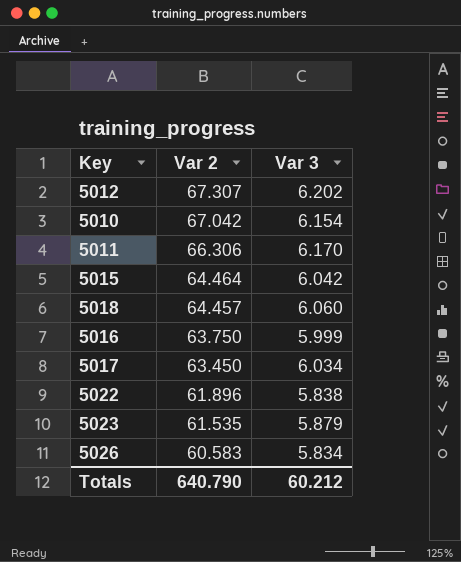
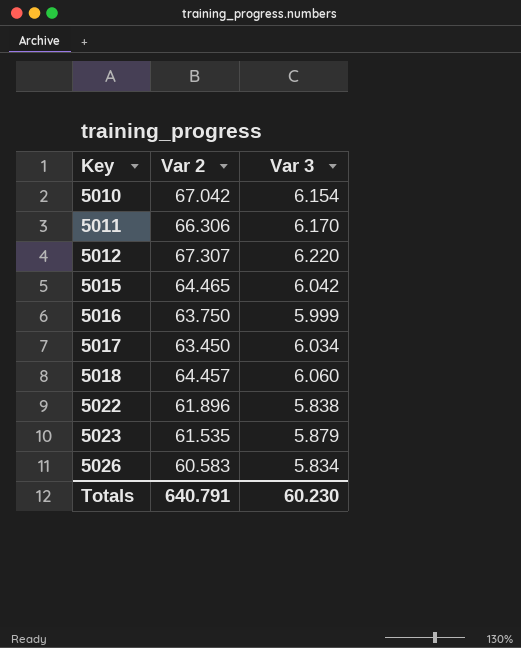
row order: Var 2 descending -> Key ascending
5012 | Var 3: 6.202 -> 6.220
5015 | Var 2: 64.464 -> 64.465
Totals | Var 2: 640.790 -> 640.791
Totals | Var 3: 60.212 -> 60.230

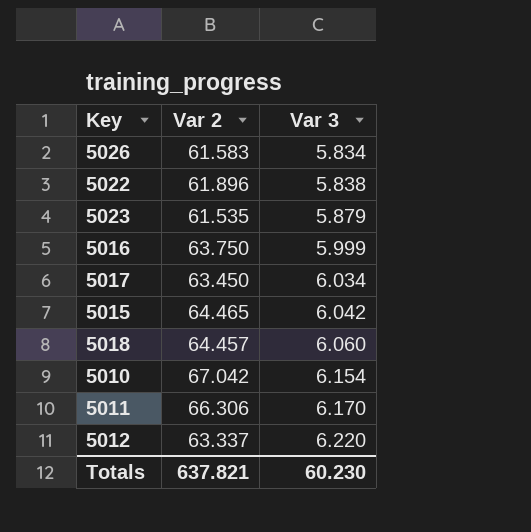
row order: Key ascending -> Var 3 ascending
5026 | Var 2: 60.583 -> 61.583
5012 | Var 2: 67.307 -> 63.337
Totals | Var 2: 640.791 -> 637.821

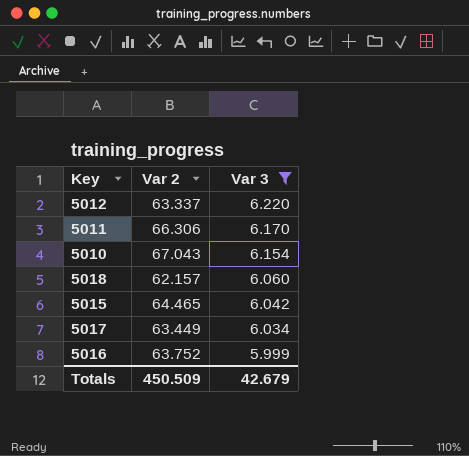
filter: none -> Var 3 >= 5.999
row order: Var 3 ascending -> Var 3 descending
5010 | Var 2: 67.042 -> 67.043
5018 | Var 2: 64.457 -> 62.157
5017 | Var 2: 63.450 -> 63.449
5016 | Var 2: 63.750 -> 63.752
Totals | Var 2: 637.821 -> 450.509
Totals | Var 3: 60.230 -> 42.679

